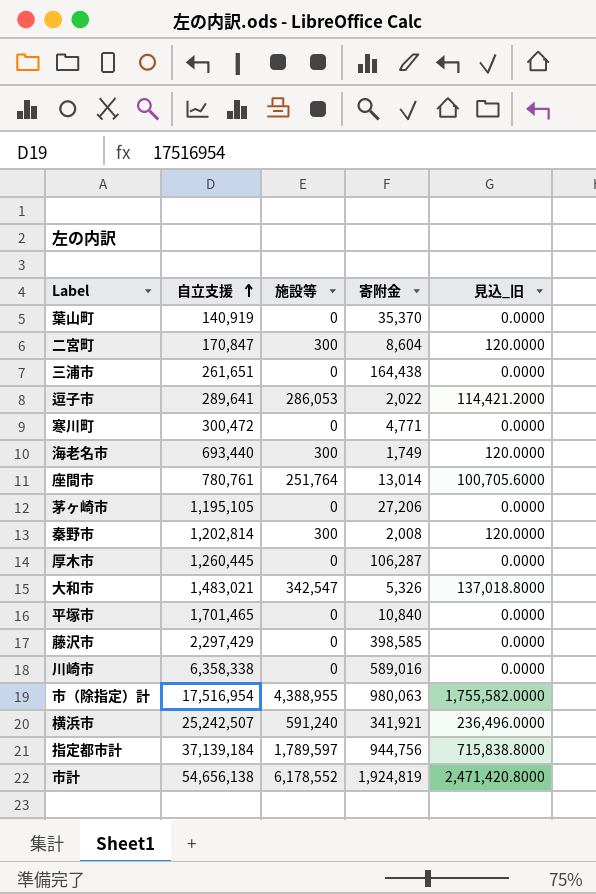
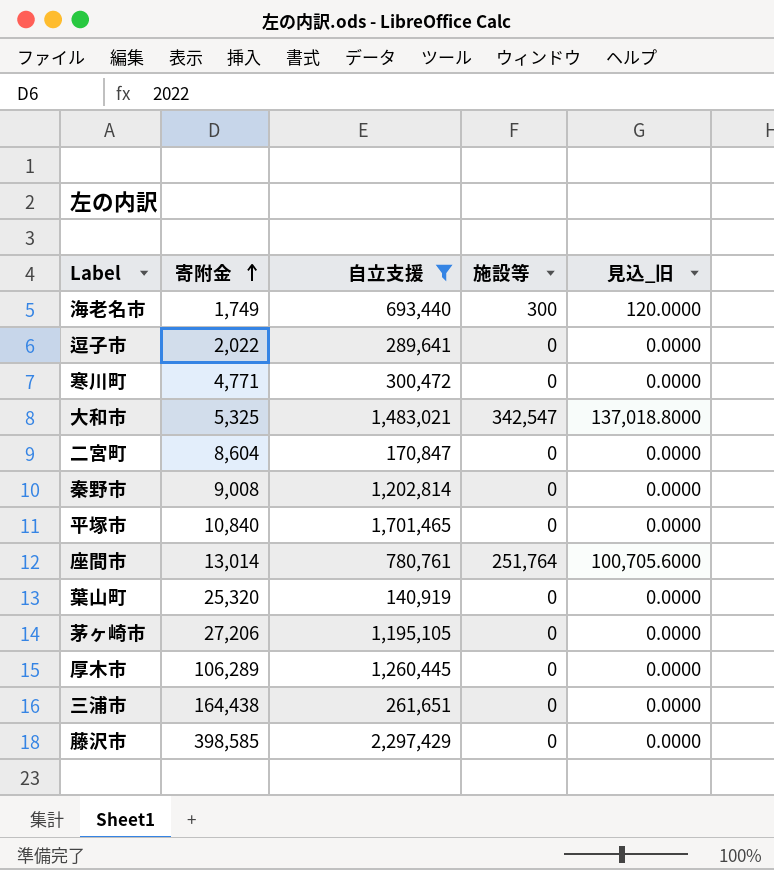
filter: none -> 自立支援 <= 2,297,429
row order: 自立支援 ascending -> 寄附金 ascending
column 寄附金 | position: 4 -> 2
逗子市 | 施設等: 286,053 -> 0
逗子市 | 見込_旧: 114,421.2000 -> 0.0000
大和市 | 寄附金: 5,326 -> 5,325
二宮町 | 施設等: 300 -> 0
二宮町 | 見込_旧: 120.0000 -> 0.0000
秦野市 | 寄附金: 2,008 -> 9,008
秦野市 | 施設等: 300 -> 0
秦野市 | 見込_旧: 120.0000 -> 0.0000
葉山町 | 寄附金: 35,370 -> 25,320
厚木市 | 寄附金: 106,287 -> 106,289

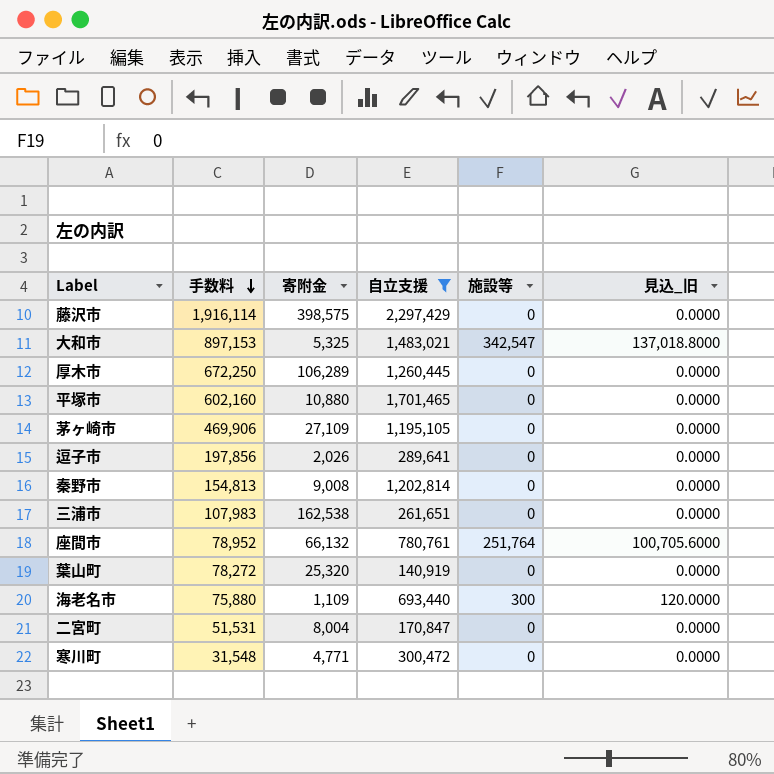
row order: 寄附金 ascending -> 手数料 descending
column 手数料 | position: none -> 2
藤沢市 | 寄附金: 398,585 -> 398,575
平塚市 | 寄附金: 10,840 -> 10,880
茅ヶ崎市 | 寄附金: 27,206 -> 27,109
逗子市 | 寄附金: 2,022 -> 2,026
三浦市 | 寄附金: 164,438 -> 162,538
座間市 | 寄附金: 13,014 -> 66,132
海老名市 | 寄附金: 1,749 -> 1,109
二宮町 | 寄附金: 8,604 -> 8,004

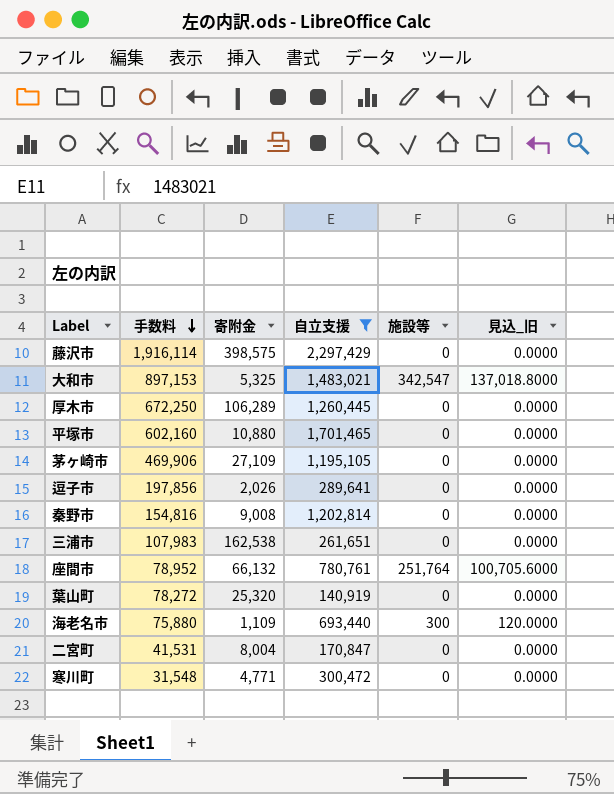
秦野市 | 手数料: 154,813 -> 154,816
二宮町 | 手数料: 51,531 -> 41,531

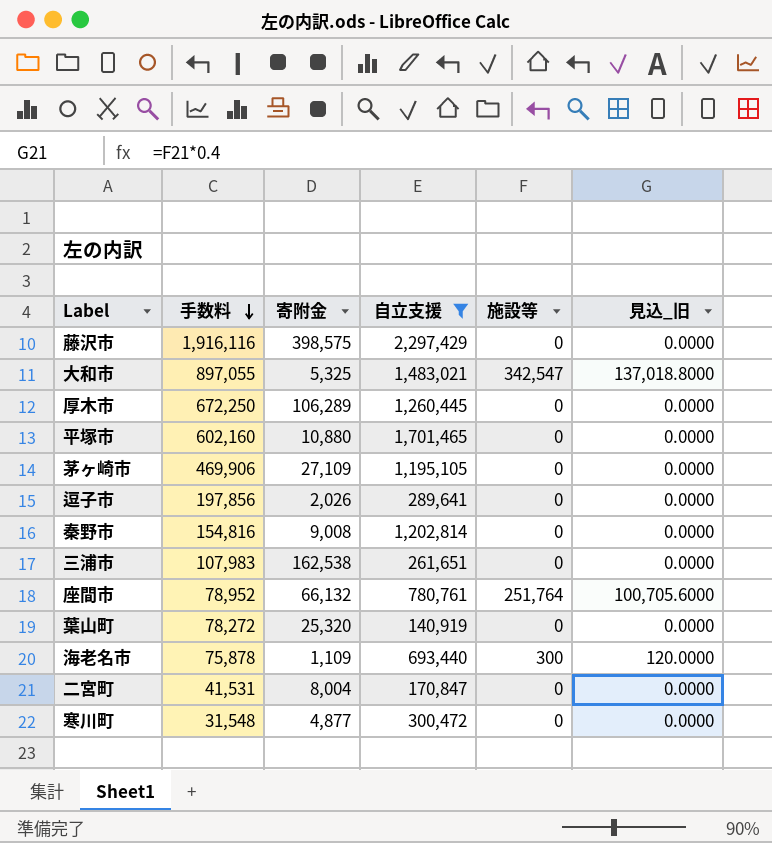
藤沢市 | 手数料: 1,916,114 -> 1,916,116
大和市 | 手数料: 897,153 -> 897,055
海老名市 | 手数料: 75,880 -> 75,878
寒川町 | 寄附金: 4,771 -> 4,877

